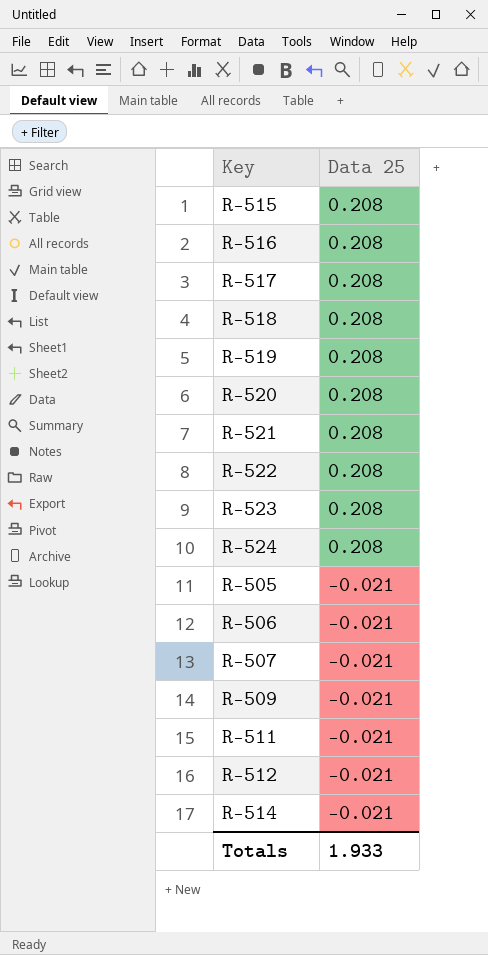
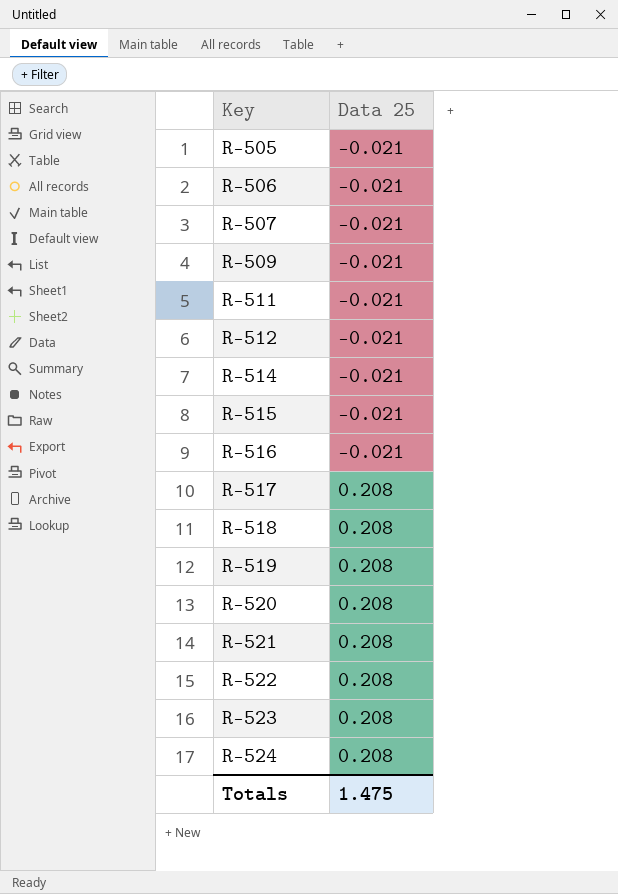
row order: Data 25 descending -> Key ascending
R-515 | Data 25: 0.208 -> -0.021
R-516 | Data 25: 0.208 -> -0.021
Totals | Data 25: 1.933 -> 1.475

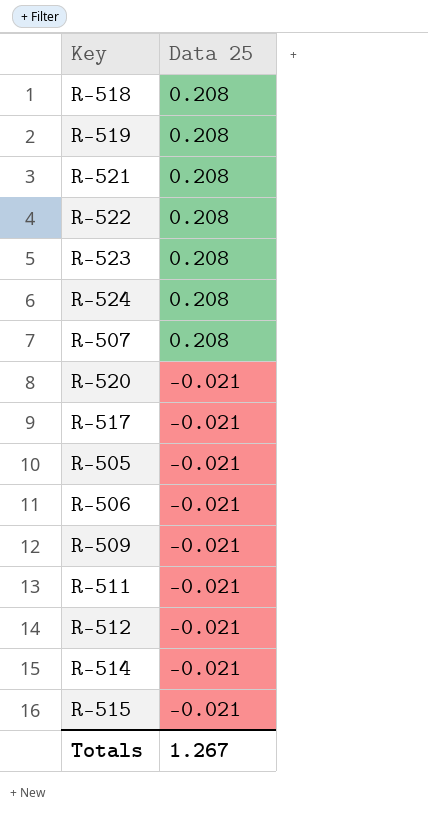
row order: Key ascending -> Data 25 descending
row R-516: -0.021 -> none
R-507 | Data 25: -0.021 -> 0.208
R-520 | Data 25: 0.208 -> -0.021
R-517 | Data 25: 0.208 -> -0.021
Totals | Data 25: 1.475 -> 1.267

